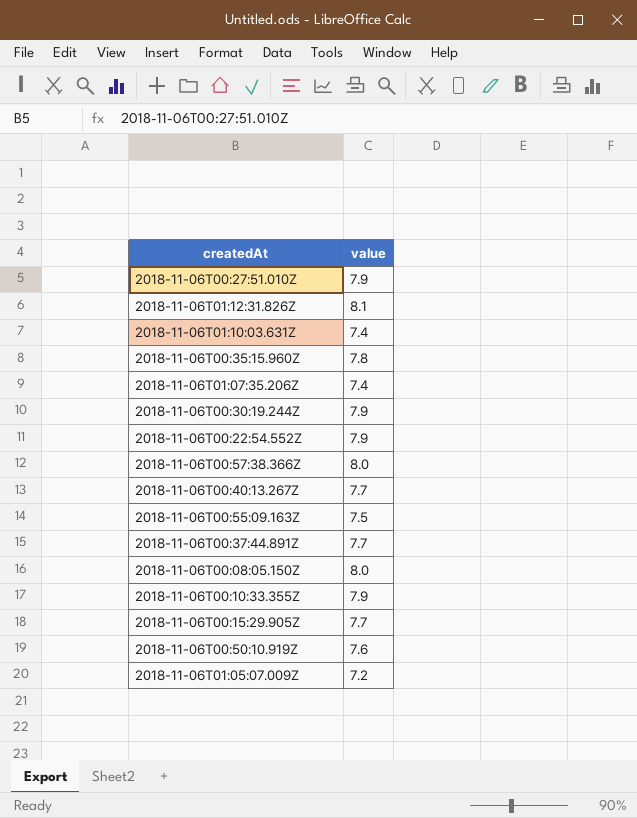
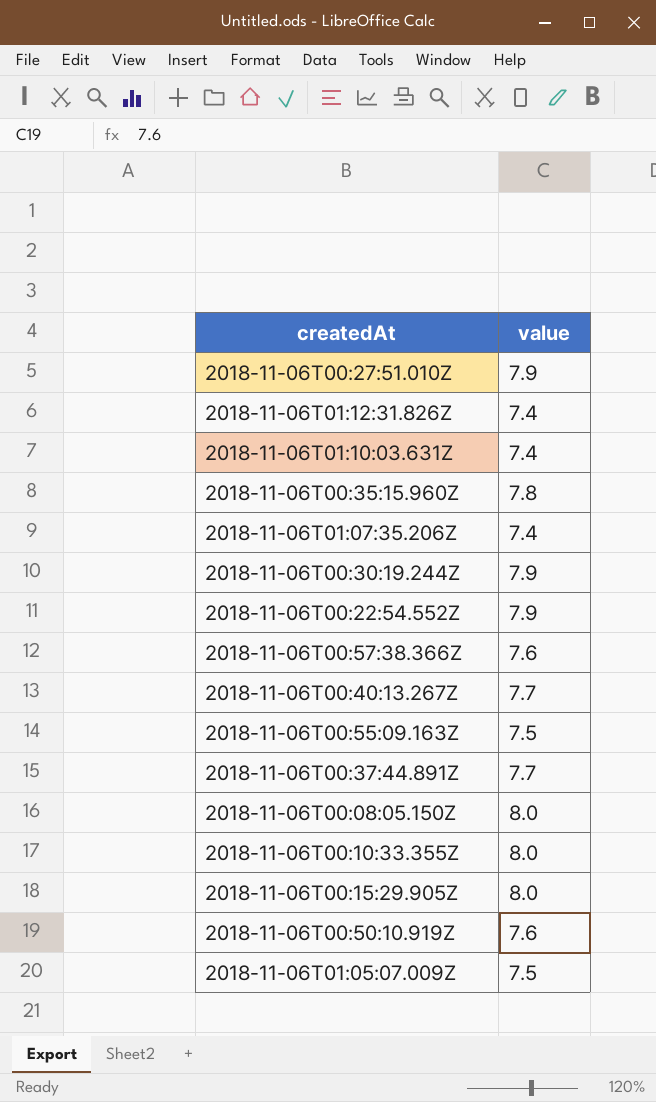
2018-11-06T01:12:31.826Z | value: 8.1 -> 7.4
2018-11-06T00:57:38.366Z | value: 8.0 -> 7.6
2018-11-06T00:10:33.355Z | value: 7.9 -> 8.0
2018-11-06T00:15:29.905Z | value: 7.7 -> 8.0
2018-11-06T01:05:07.009Z | value: 7.2 -> 7.5

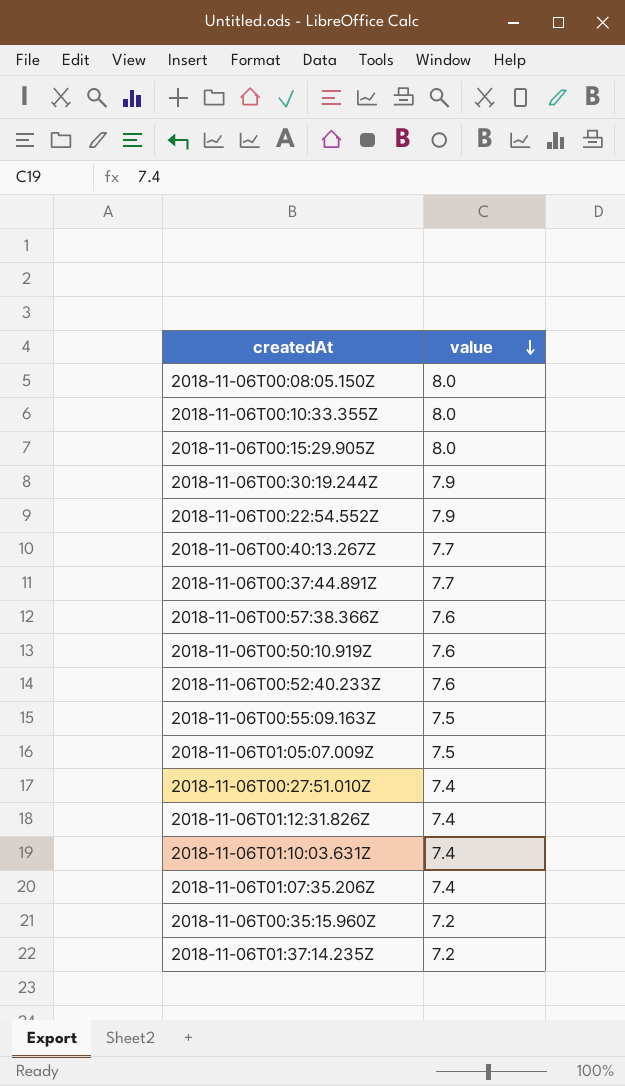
row order: none -> value descending
row 2018-11-06T00:52:40.233Z: none -> 7.6
2018-11-06T00:27:51.010Z | value: 7.9 -> 7.4
2018-11-06T00:35:15.960Z | value: 7.8 -> 7.2
row 2018-11-06T01:37:14.235Z: none -> 7.2

